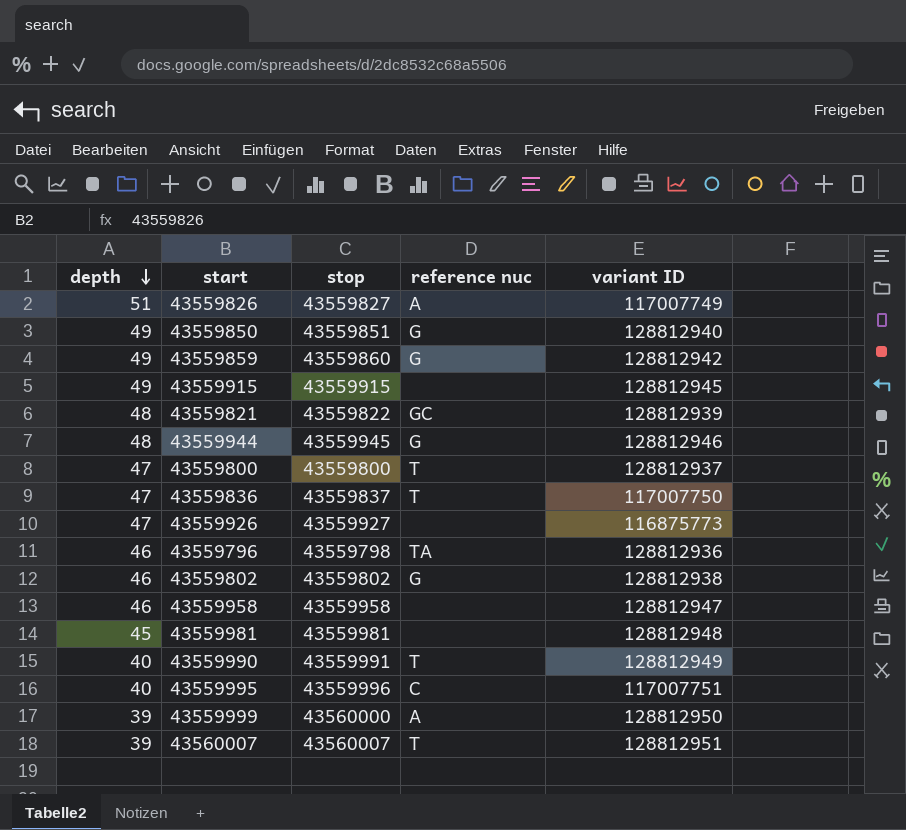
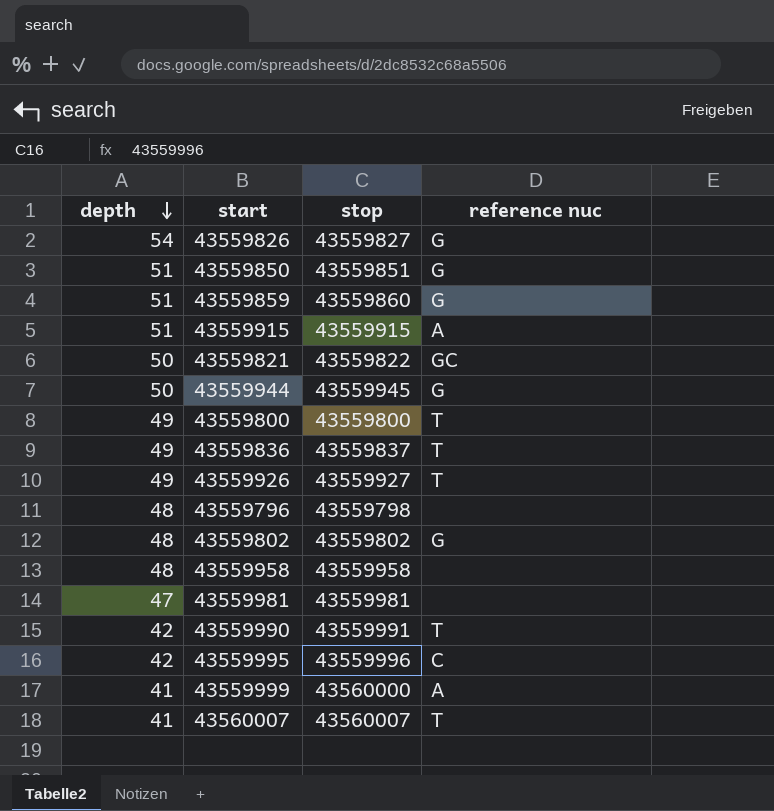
column variant ID | position: 5 -> none
43559826 | depth: 51 -> 54
43559826 | reference nuc: A -> G
43559850 | depth: 49 -> 51
43559859 | depth: 49 -> 51
43559915 | depth: 49 -> 51
43559915 | reference nuc: none -> A
43559821 | depth: 48 -> 50
43559944 | depth: 48 -> 50
43559800 | depth: 47 -> 49
43559836 | depth: 47 -> 49
43559926 | depth: 47 -> 49
43559926 | reference nuc: none -> T
43559796 | depth: 46 -> 48
43559796 | reference nuc: TA -> none
43559802 | depth: 46 -> 48
43559958 | depth: 46 -> 48
43559981 | depth: 45 -> 47
43559990 | depth: 40 -> 42
43559995 | depth: 40 -> 42
43559999 | depth: 39 -> 41
43560007 | depth: 39 -> 41

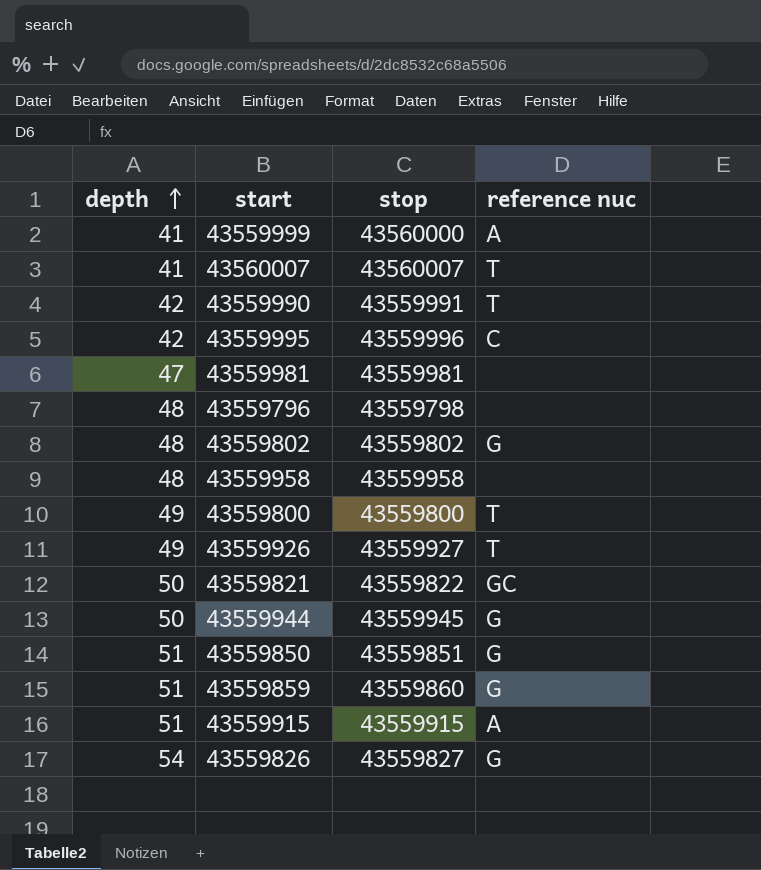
row order: depth descending -> depth ascending
row 43559836: 49 | 43559837 | T -> none

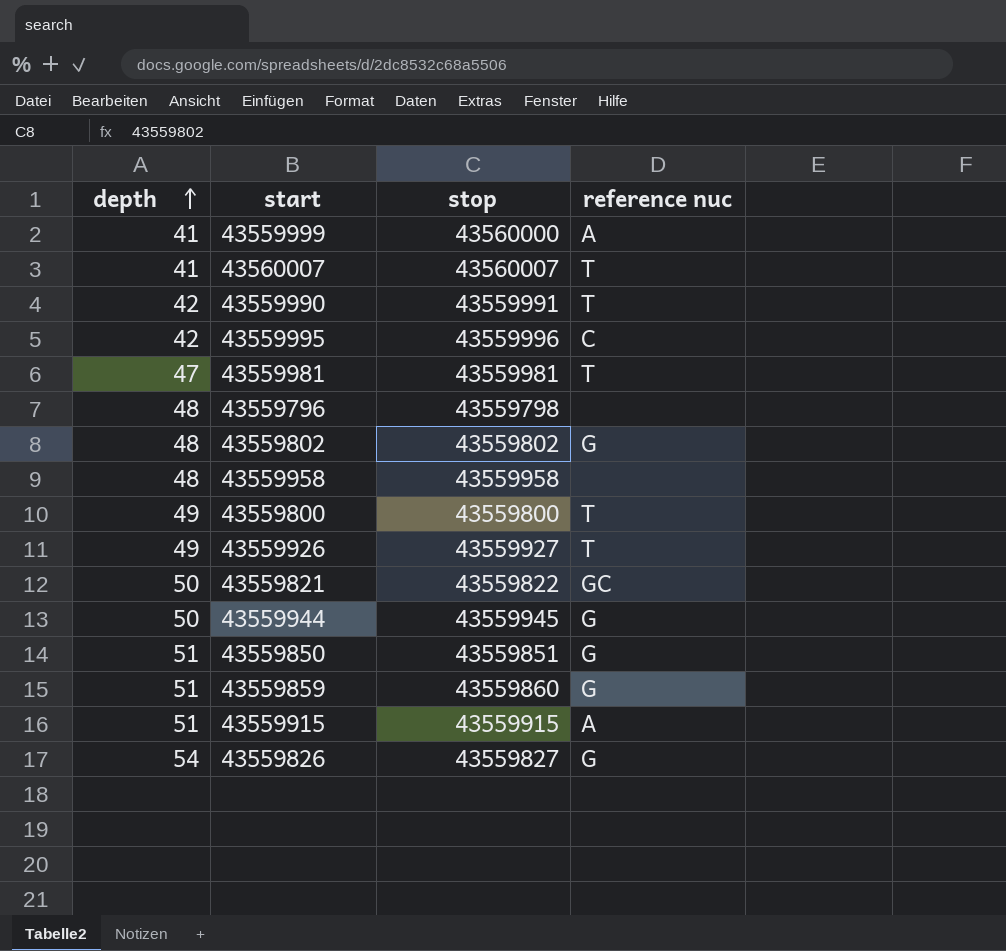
43559981 | reference nuc: none -> T

